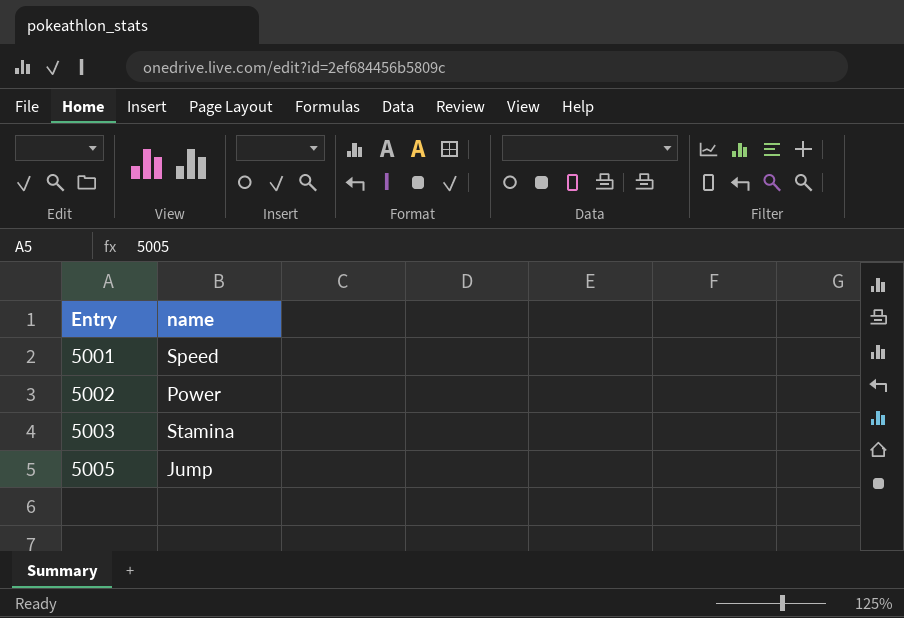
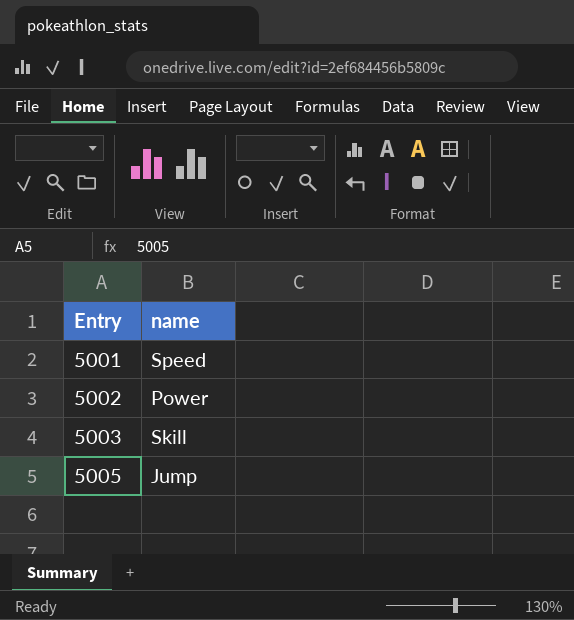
5003 | name: Stamina -> Skill

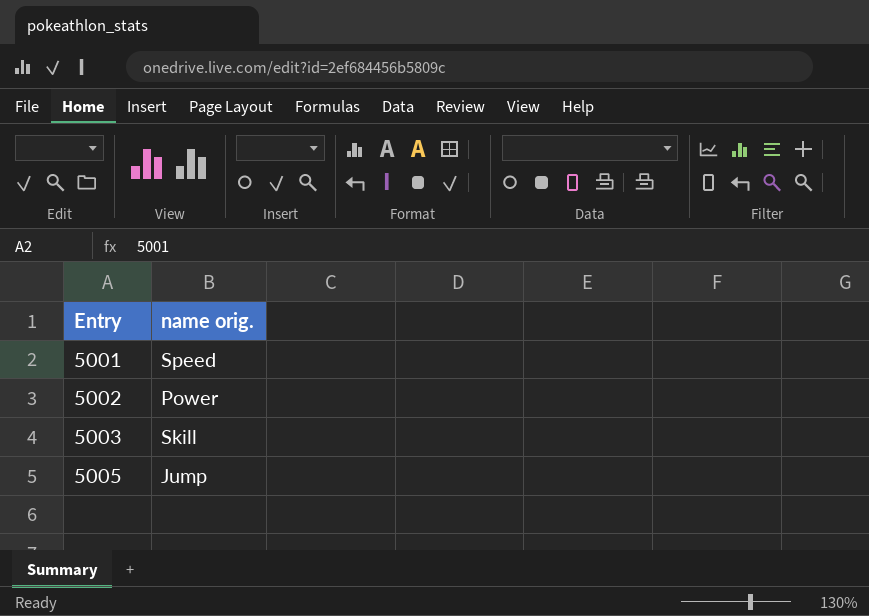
column name: name -> name orig.

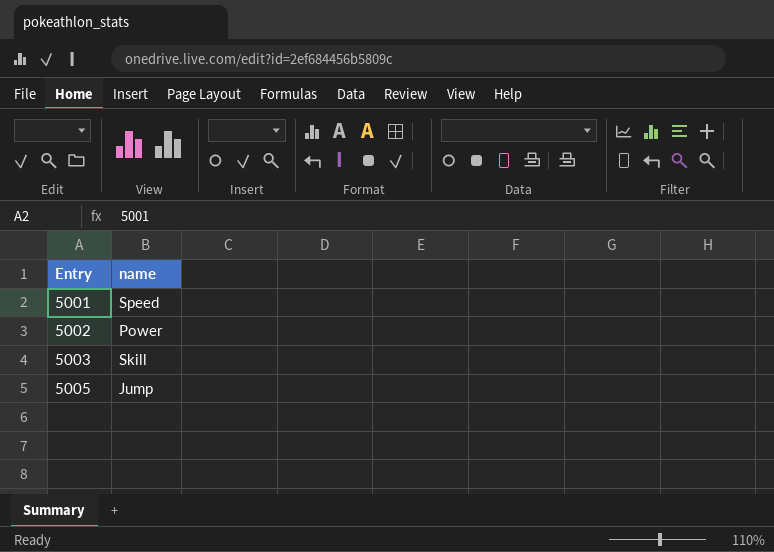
column name: name orig. -> name

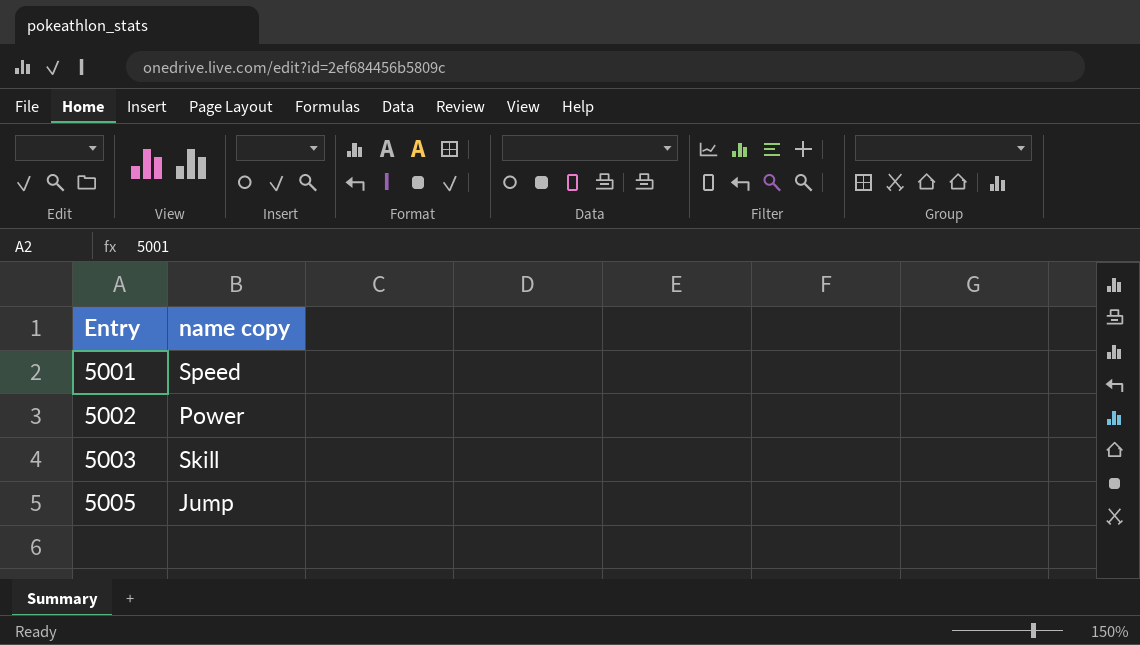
column name: name -> name copy

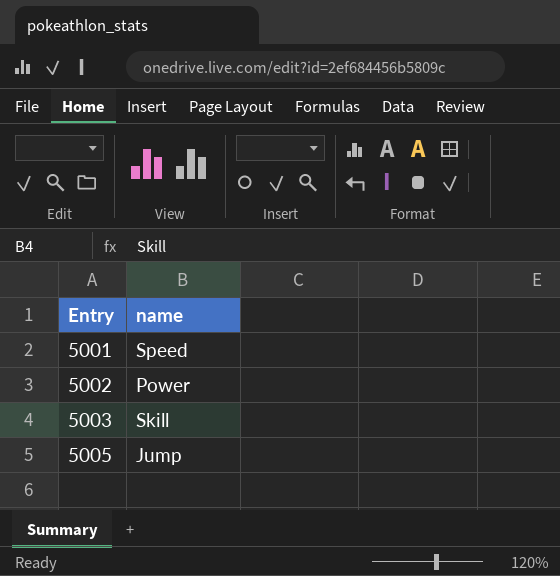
column name: name copy -> name

